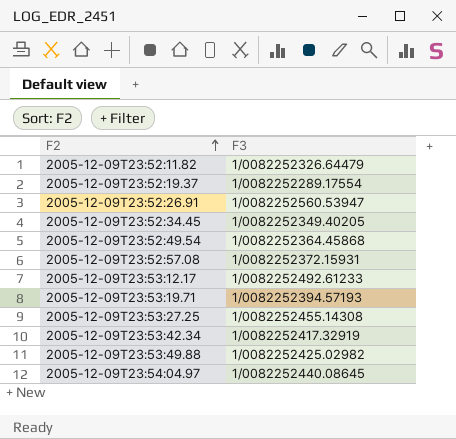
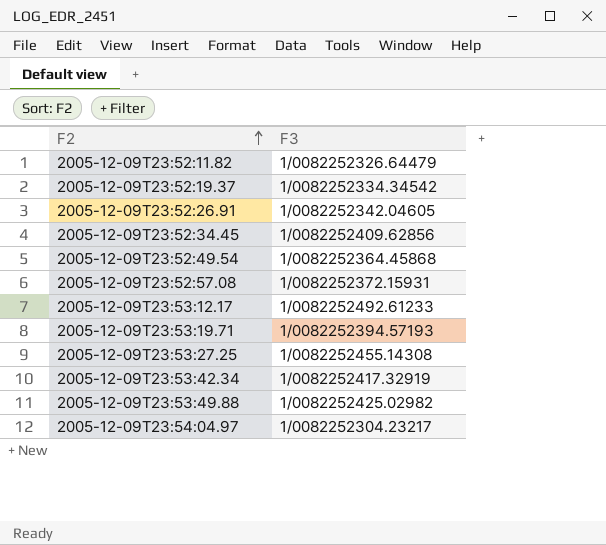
2005-12-09T23:52:19.37 | F3: 1/0082252289.17554 -> 1/0082252334.34542
2005-12-09T23:52:26.91 | F3: 1/0082252560.53947 -> 1/0082252342.04605
2005-12-09T23:52:34.45 | F3: 1/0082252349.40205 -> 1/0082252409.62856
2005-12-09T23:54:04.97 | F3: 1/0082252440.08645 -> 1/0082252304.23217

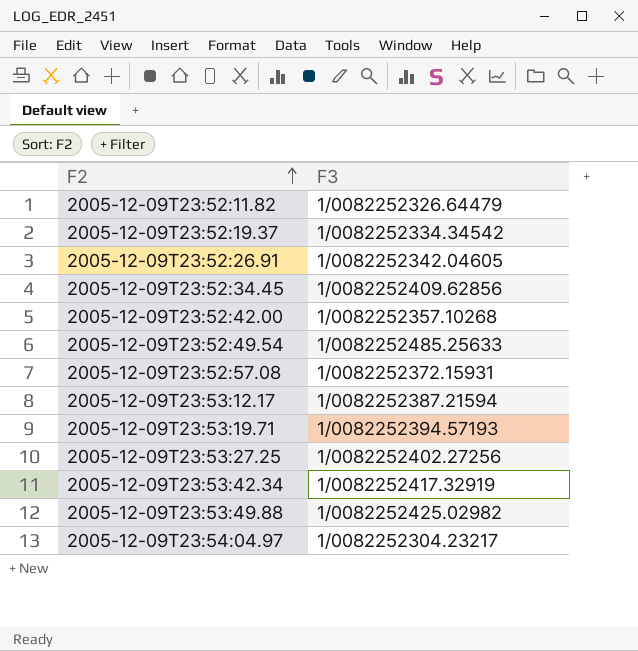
row 2005-12-09T23:52:42.00: none -> 1/0082252357.10268
2005-12-09T23:52:49.54 | F3: 1/0082252364.45868 -> 1/0082252485.25633
2005-12-09T23:53:12.17 | F3: 1/0082252492.61233 -> 1/0082252387.21594
2005-12-09T23:53:27.25 | F3: 1/0082252455.14308 -> 1/0082252402.27256

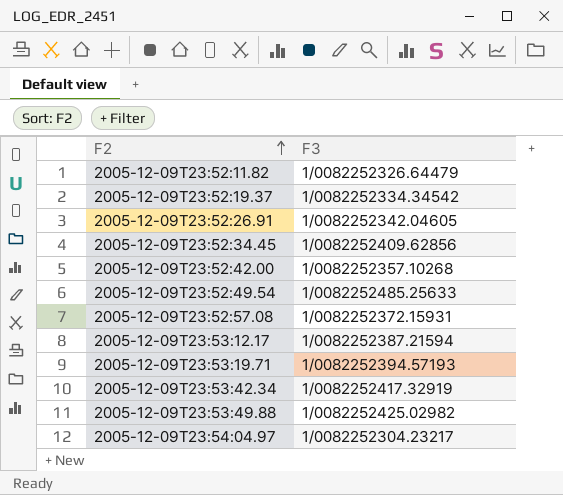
row 2005-12-09T23:53:27.25: 1/0082252402.27256 -> none

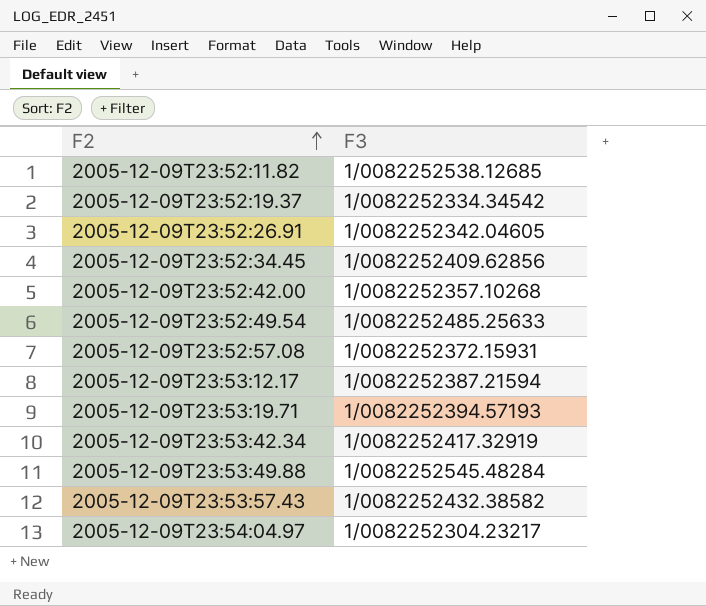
2005-12-09T23:52:11.82 | F3: 1/0082252326.64479 -> 1/0082252538.12685
2005-12-09T23:53:49.88 | F3: 1/0082252425.02982 -> 1/0082252545.48284
row 2005-12-09T23:53:57.43: none -> 1/0082252432.38582

